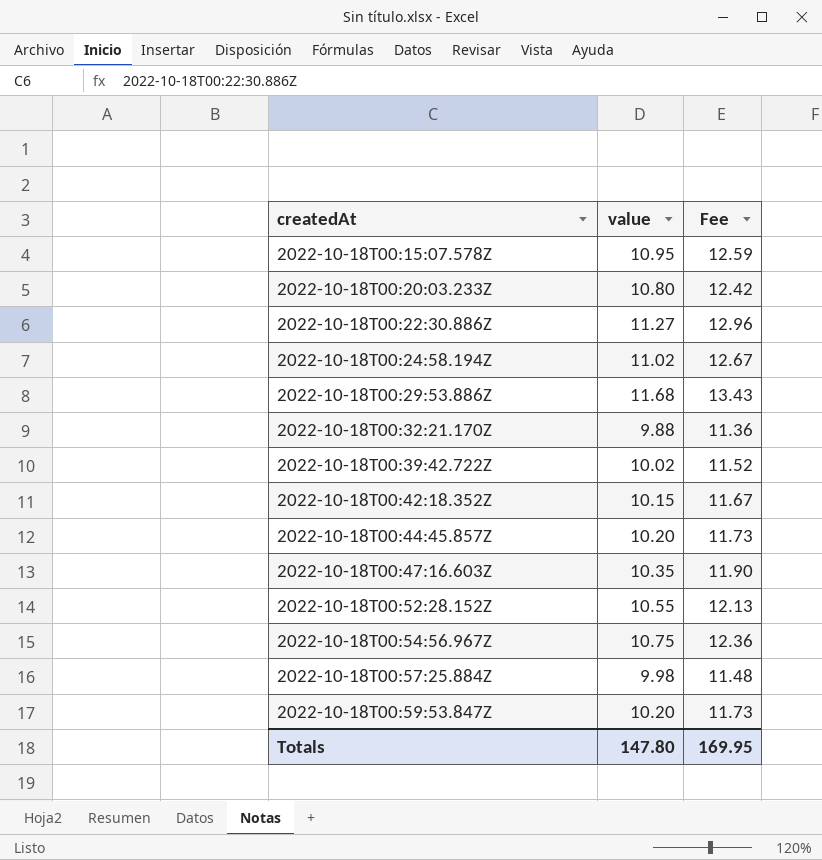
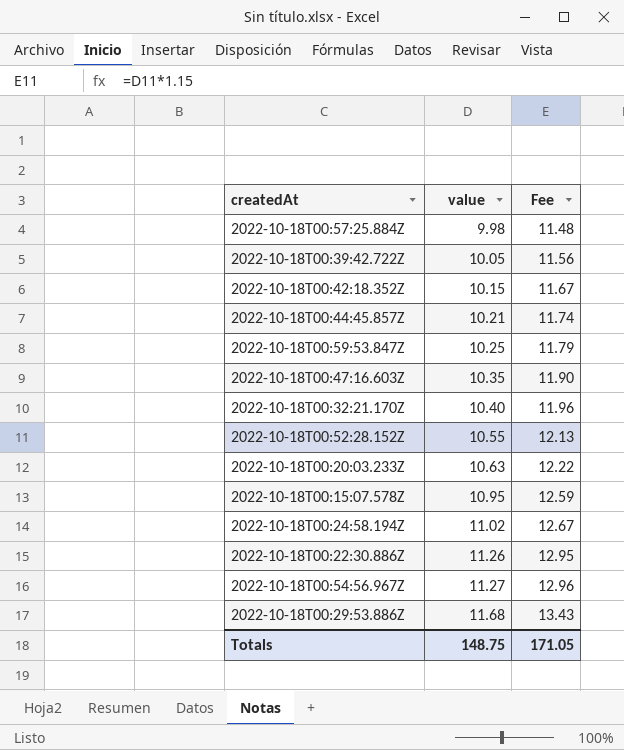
row order: createdAt ascending -> value ascending
2022-10-18T00:39:42.722Z | value: 10.02 -> 10.05
2022-10-18T00:39:42.722Z | Fee: 11.52 -> 11.56
2022-10-18T00:44:45.857Z | value: 10.20 -> 10.21
2022-10-18T00:44:45.857Z | Fee: 11.73 -> 11.74
2022-10-18T00:59:53.847Z | value: 10.20 -> 10.25
2022-10-18T00:59:53.847Z | Fee: 11.73 -> 11.79
2022-10-18T00:32:21.170Z | value: 9.88 -> 10.40
2022-10-18T00:32:21.170Z | Fee: 11.36 -> 11.96
2022-10-18T00:20:03.233Z | value: 10.80 -> 10.63
2022-10-18T00:20:03.233Z | Fee: 12.42 -> 12.22
2022-10-18T00:22:30.886Z | value: 11.27 -> 11.26
2022-10-18T00:22:30.886Z | Fee: 12.96 -> 12.95
2022-10-18T00:54:56.967Z | value: 10.75 -> 11.27
2022-10-18T00:54:56.967Z | Fee: 12.36 -> 12.96
Totals | value: 147.80 -> 148.75
Totals | Fee: 169.95 -> 171.05

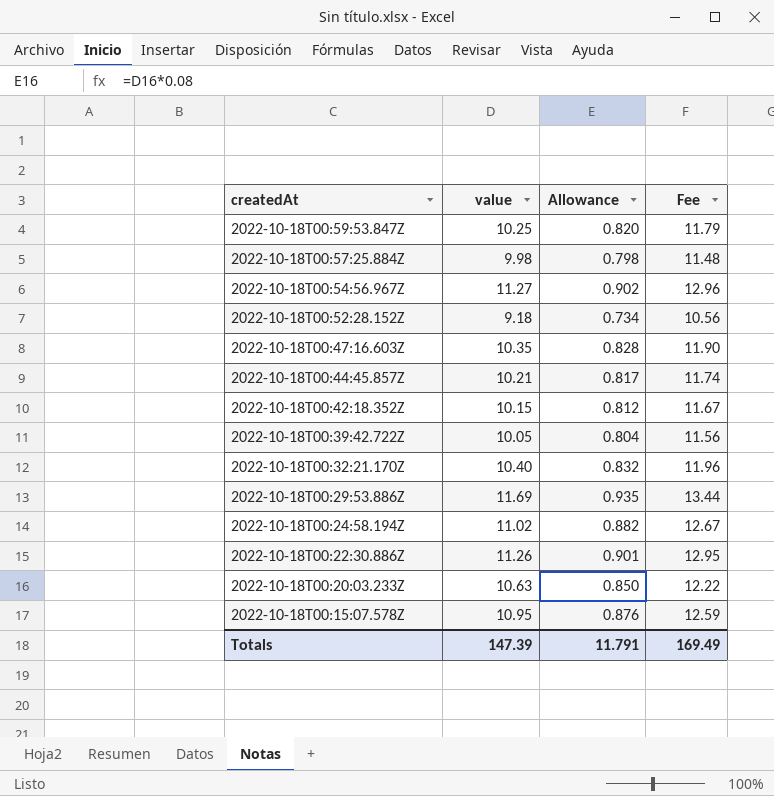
row order: value ascending -> createdAt descending
column Allowance | formula: none -> [value] * 0.08
2022-10-18T00:52:28.152Z | value: 10.55 -> 9.18
2022-10-18T00:52:28.152Z | Fee: 12.13 -> 10.56
2022-10-18T00:29:53.886Z | value: 11.68 -> 11.69
2022-10-18T00:29:53.886Z | Fee: 13.43 -> 13.44
Totals | value: 148.75 -> 147.39
Totals | Fee: 171.05 -> 169.49

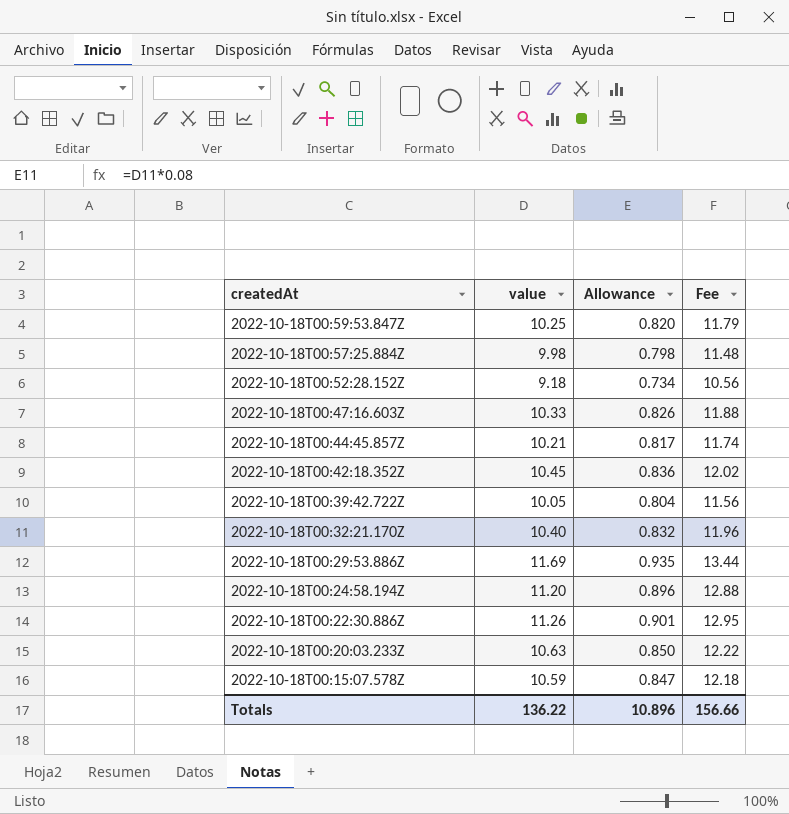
row 2022-10-18T00:54:56.967Z: 11.27 | 0.902 | 12.96 -> none
2022-10-18T00:47:16.603Z | value: 10.35 -> 10.33
2022-10-18T00:47:16.603Z | Allowance: 0.828 -> 0.826
2022-10-18T00:47:16.603Z | Fee: 11.90 -> 11.88
2022-10-18T00:42:18.352Z | value: 10.15 -> 10.45
2022-10-18T00:42:18.352Z | Allowance: 0.812 -> 0.836
2022-10-18T00:42:18.352Z | Fee: 11.67 -> 12.02
2022-10-18T00:24:58.194Z | value: 11.02 -> 11.20
2022-10-18T00:24:58.194Z | Allowance: 0.882 -> 0.896
2022-10-18T00:24:58.194Z | Fee: 12.67 -> 12.88
2022-10-18T00:15:07.578Z | value: 10.95 -> 10.59
2022-10-18T00:15:07.578Z | Allowance: 0.876 -> 0.847
2022-10-18T00:15:07.578Z | Fee: 12.59 -> 12.18
Totals | value: 147.39 -> 136.22
Totals | Allowance: 11.791 -> 10.896
Totals | Fee: 169.49 -> 156.66

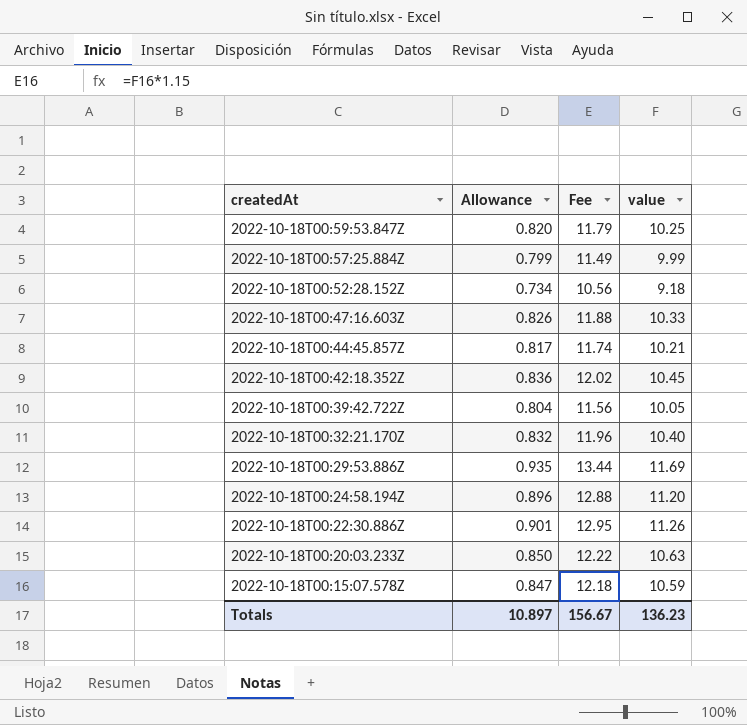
column value | position: 2 -> 4
2022-10-18T00:57:25.884Z | Allowance: 0.798 -> 0.799
2022-10-18T00:57:25.884Z | Fee: 11.48 -> 11.49
2022-10-18T00:57:25.884Z | value: 9.98 -> 9.99
Totals | Allowance: 10.896 -> 10.897
Totals | Fee: 156.66 -> 156.67
Totals | value: 136.22 -> 136.23

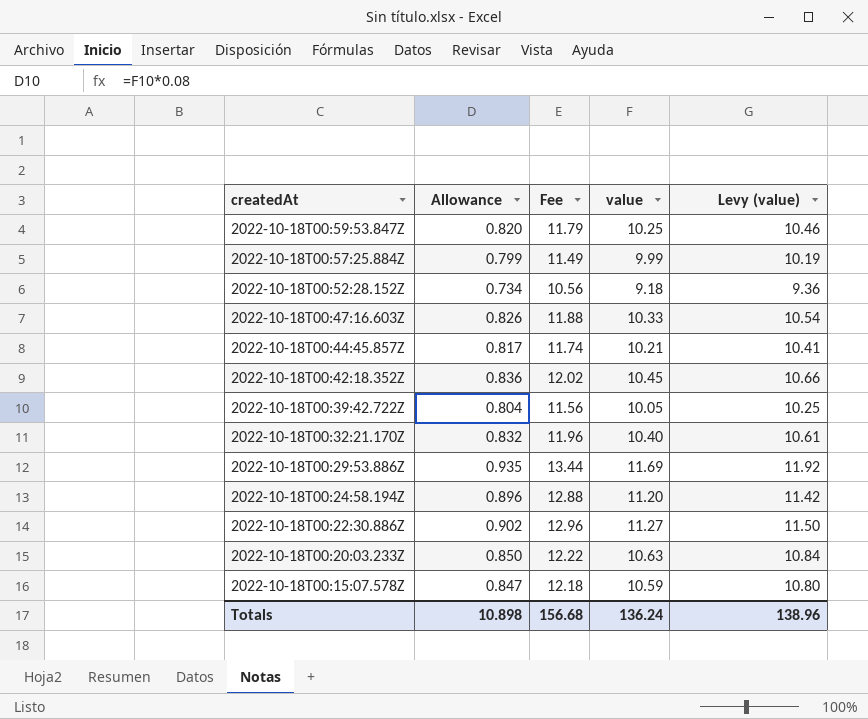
column Levy (value) | formula: none -> [value] * 1.02
2022-10-18T00:22:30.886Z | Allowance: 0.901 -> 0.902
2022-10-18T00:22:30.886Z | Fee: 12.95 -> 12.96
2022-10-18T00:22:30.886Z | value: 11.26 -> 11.27
Totals | Allowance: 10.897 -> 10.898
Totals | Fee: 156.67 -> 156.68
Totals | value: 136.23 -> 136.24

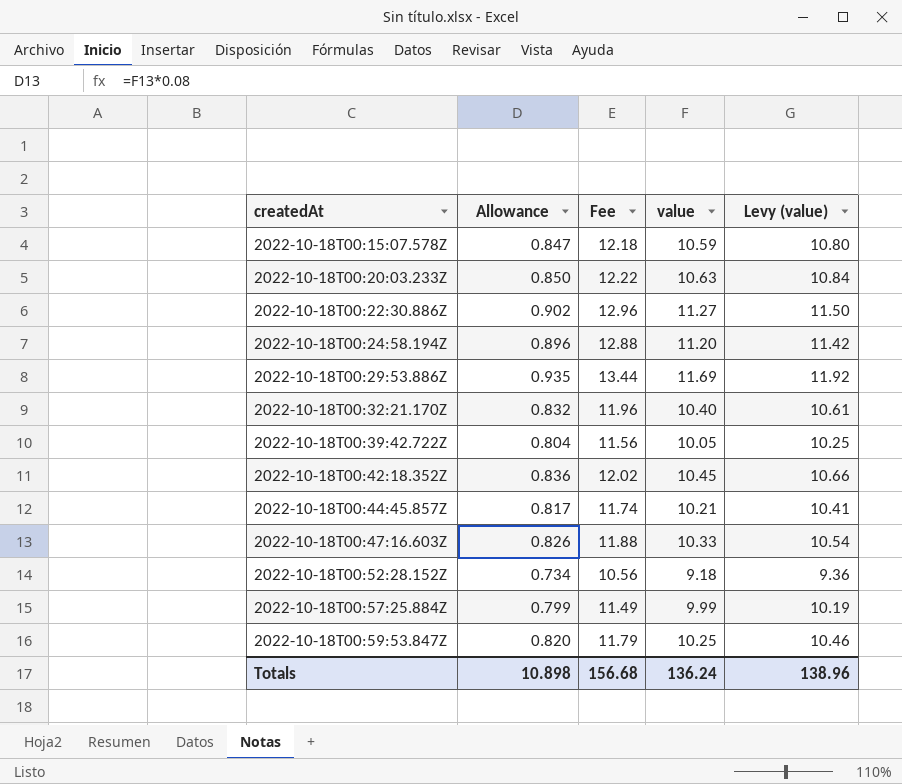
row order: createdAt descending -> createdAt ascending

